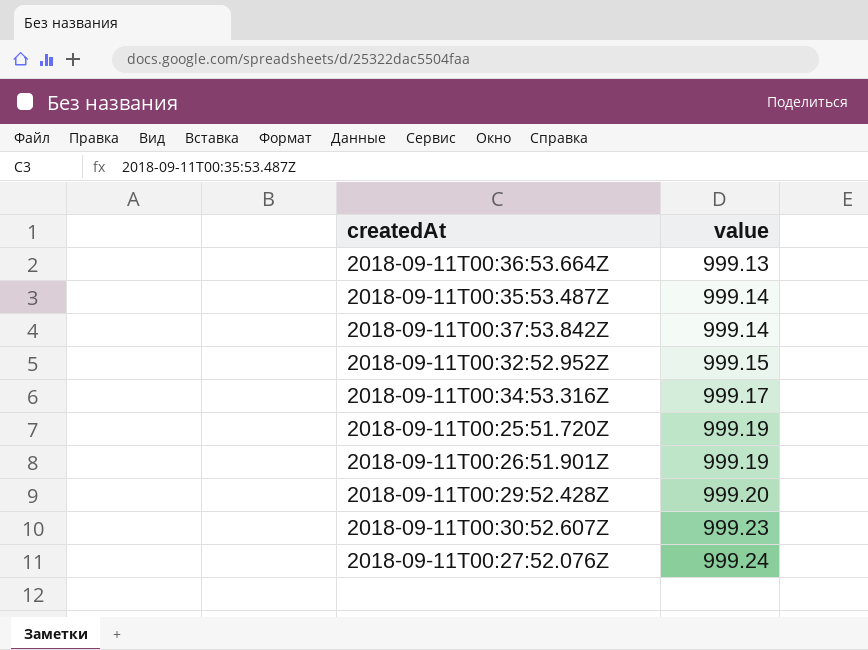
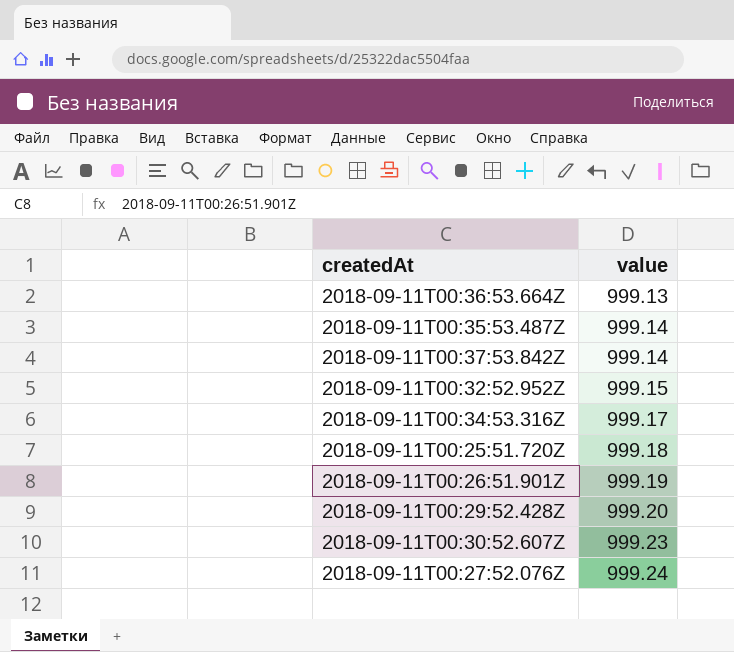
2018-09-11T00:25:51.720Z | value: 999.19 -> 999.18

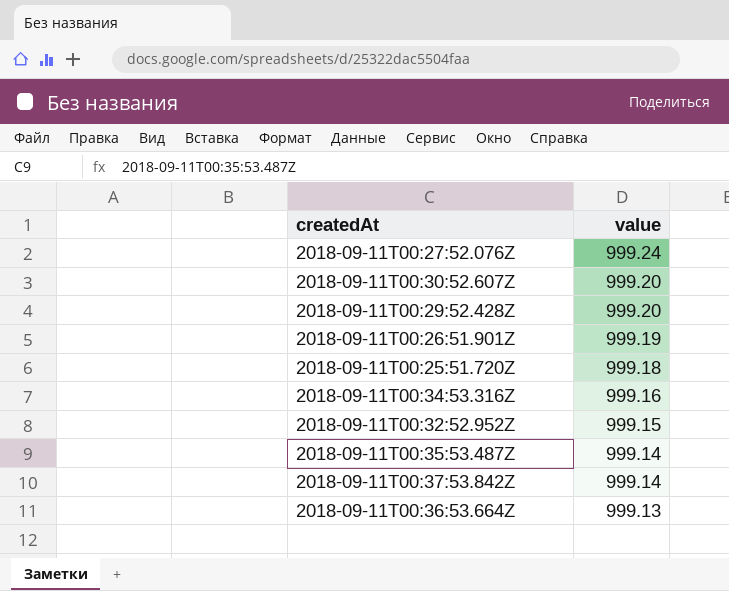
row order: value ascending -> value descending
2018-09-11T00:30:52.607Z | value: 999.23 -> 999.20
2018-09-11T00:34:53.316Z | value: 999.17 -> 999.16

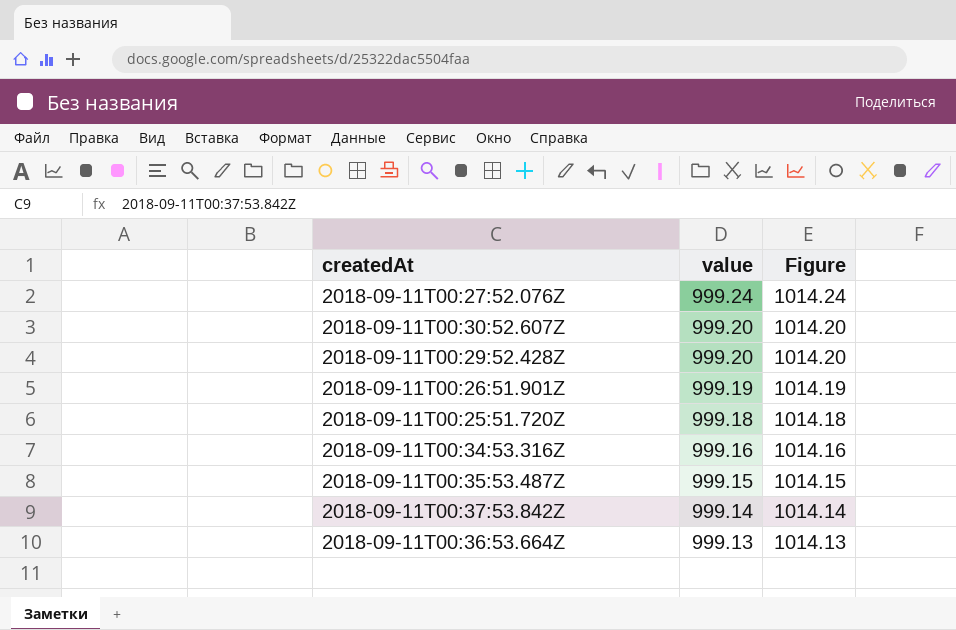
column Figure | formula: none -> [value] + 15
row 2018-09-11T00:32:52.952Z: 999.15 -> none
2018-09-11T00:35:53.487Z | value: 999.14 -> 999.15

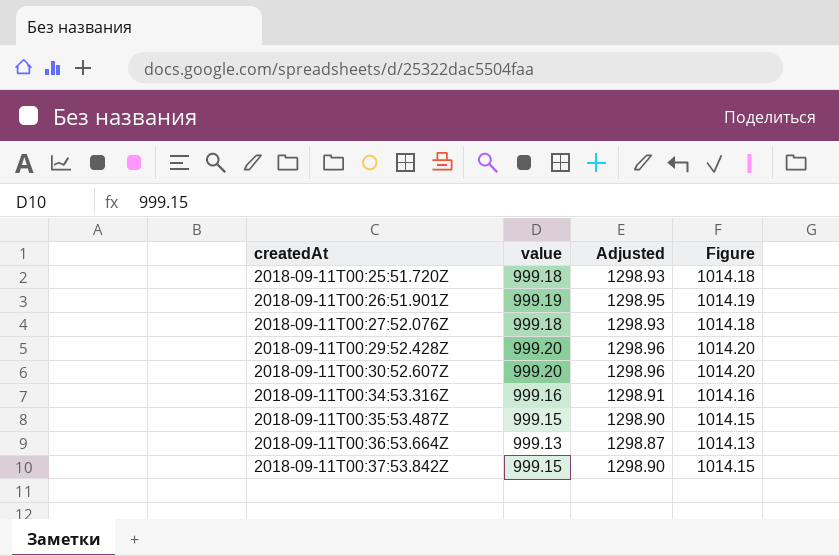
row order: value descending -> createdAt ascending
column Adjusted | formula: none -> [value] * 1.3
2018-09-11T00:27:52.076Z | value: 999.24 -> 999.18
2018-09-11T00:27:52.076Z | Figure: 1014.24 -> 1014.18
2018-09-11T00:37:53.842Z | value: 999.14 -> 999.15
2018-09-11T00:37:53.842Z | Figure: 1014.14 -> 1014.15

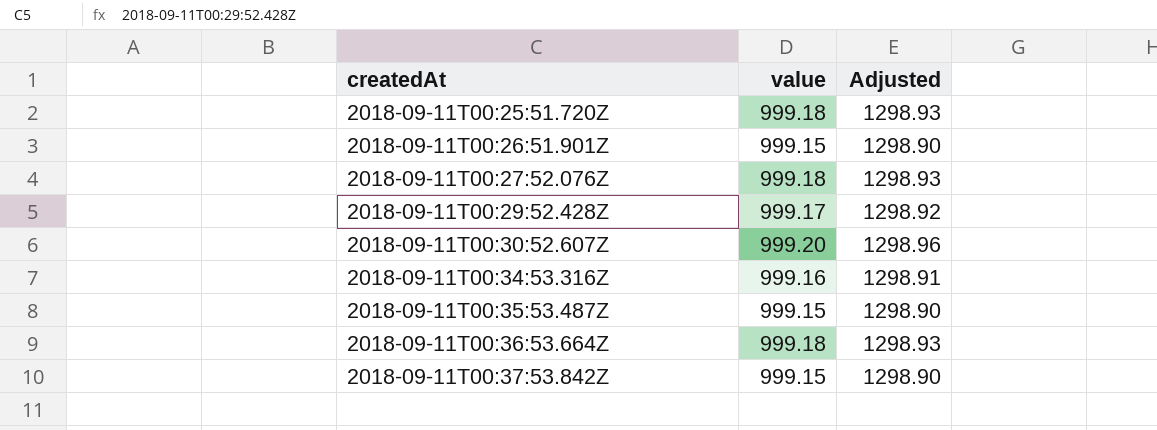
column Figure | formula: [value] + 15 -> none
2018-09-11T00:26:51.901Z | value: 999.19 -> 999.15
2018-09-11T00:26:51.901Z | Adjusted: 1298.95 -> 1298.90
2018-09-11T00:29:52.428Z | value: 999.20 -> 999.17
2018-09-11T00:29:52.428Z | Adjusted: 1298.96 -> 1298.92
2018-09-11T00:36:53.664Z | value: 999.13 -> 999.18
2018-09-11T00:36:53.664Z | Adjusted: 1298.87 -> 1298.93

